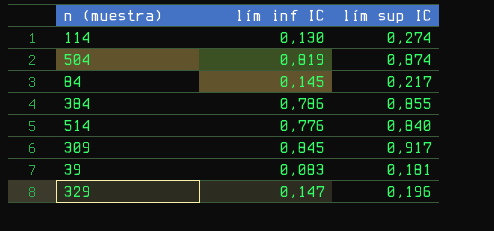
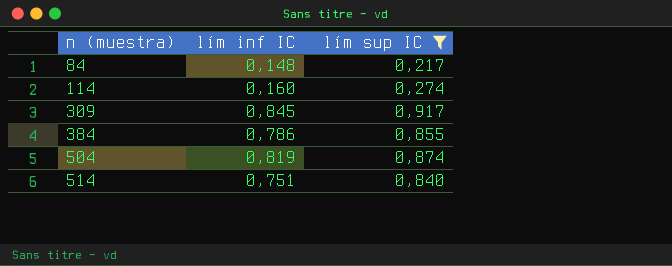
filter: none -> lím sup IC >= 0,217
row order: none -> n (muestra) ascending
84 | lím inf IC: 0,145 -> 0,148
114 | lím inf IC: 0,130 -> 0,160
514 | lím inf IC: 0,776 -> 0,751

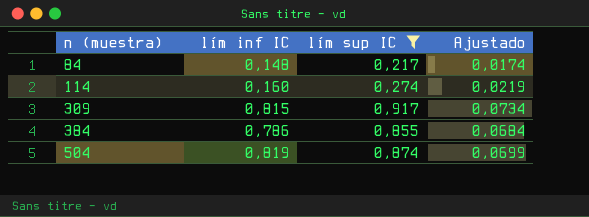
column Ajustado | formula: none -> [lím sup IC] * 0,08
row 514: 0,751 | 0,840 -> none
309 | lím inf IC: 0,845 -> 0,815

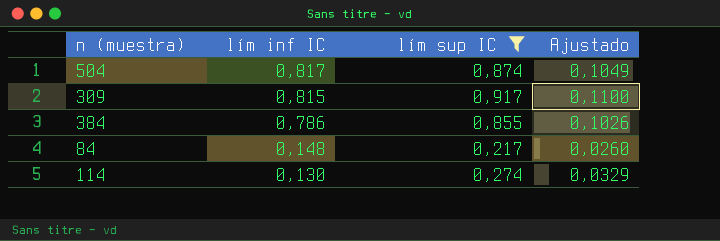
row order: n (muestra) ascending -> lím inf IC descending
column Ajustado | formula: [lím sup IC] * 0,08 -> [lím sup IC] * 0,12
504 | lím inf IC: 0,819 -> 0,817
114 | lím inf IC: 0,160 -> 0,130

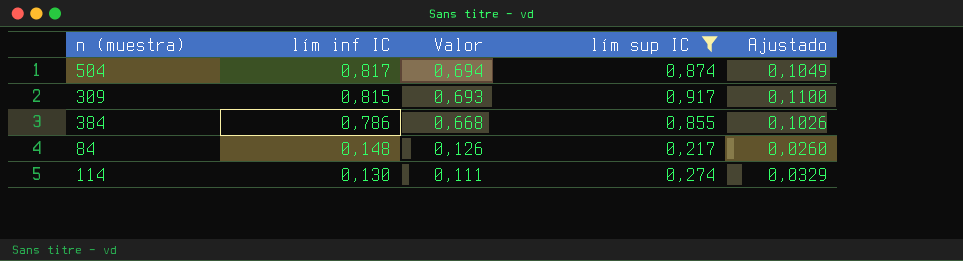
column Valor | formula: none -> [lím inf IC] * 0,85

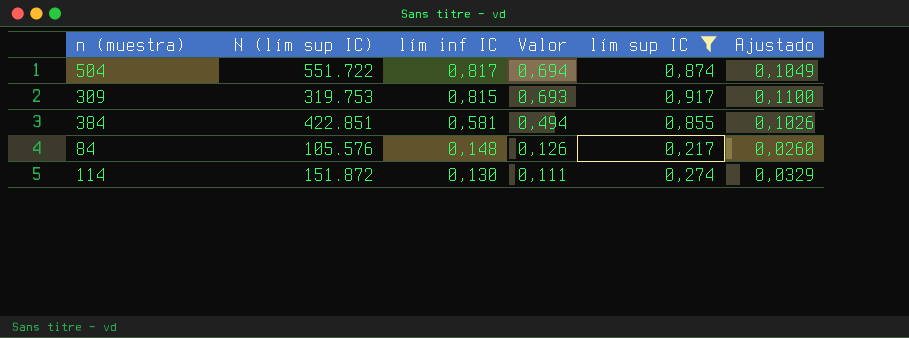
column N (lím sup IC) | position: none -> 2
384 | lím inf IC: 0,786 -> 0,581
384 | Valor: 0,668 -> 0,494

